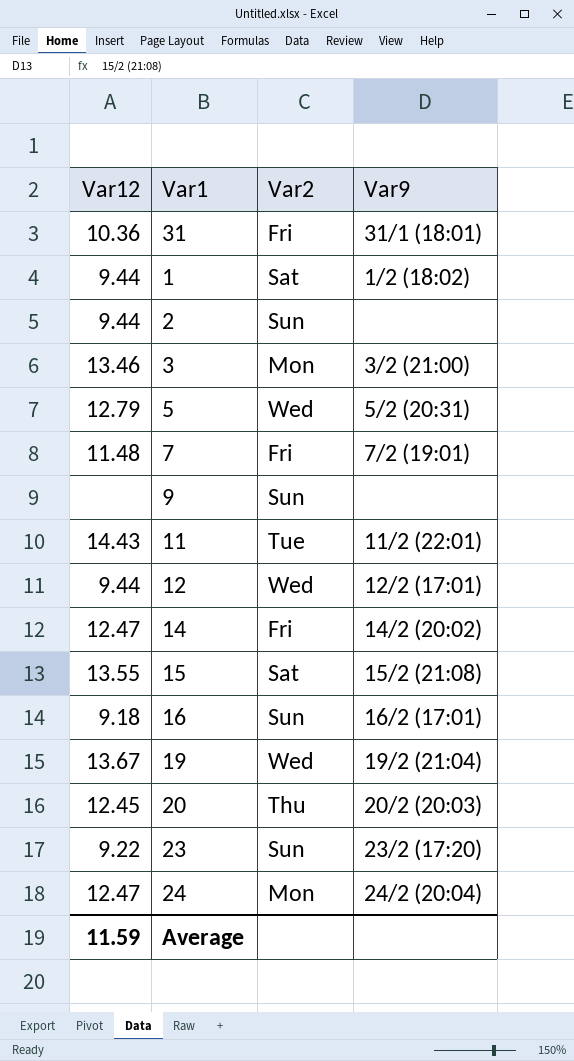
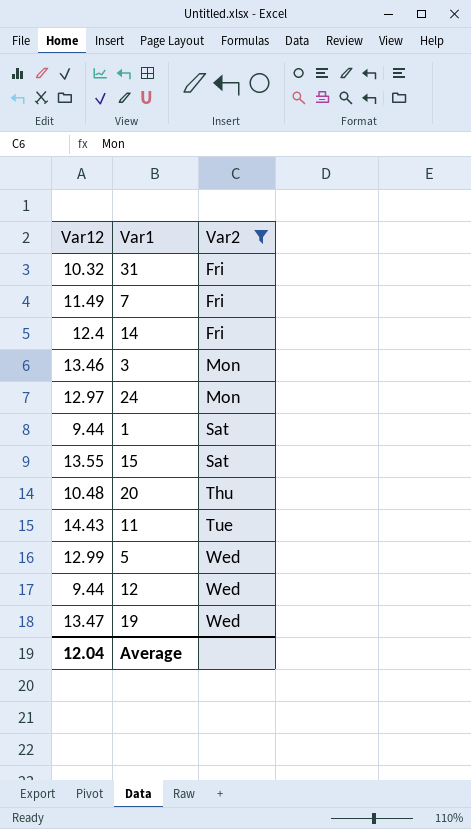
filter: none -> Var2 != Sun
row order: none -> Var2 ascending
column Var9 | position: 4 -> none
31 | Var12: 10.36 -> 10.32
7 | Var12: 11.48 -> 11.49
14 | Var12: 12.47 -> 12.4
24 | Var12: 12.47 -> 12.97
20 | Var12: 12.45 -> 10.48
5 | Var12: 12.79 -> 12.99
19 | Var12: 13.67 -> 13.47
Average | Var12: 11.59 -> 12.04

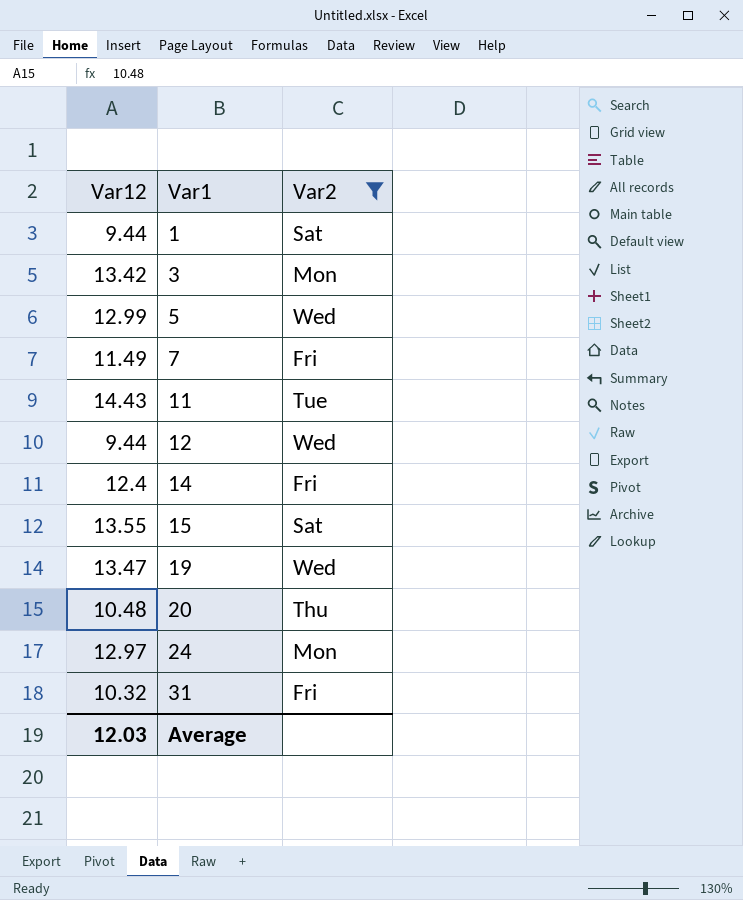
row order: Var2 ascending -> Var1 ascending
3 | Var12: 13.46 -> 13.42
Average | Var12: 12.04 -> 12.03

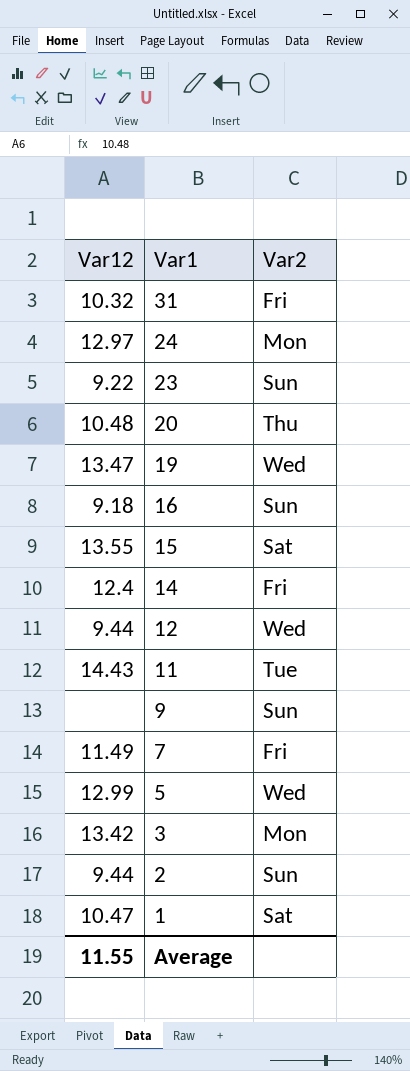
filter: Var2 != Sun -> none
row order: Var1 ascending -> Var1 descending
1 | Var12: 9.44 -> 10.47
Average | Var12: 12.03 -> 11.55

